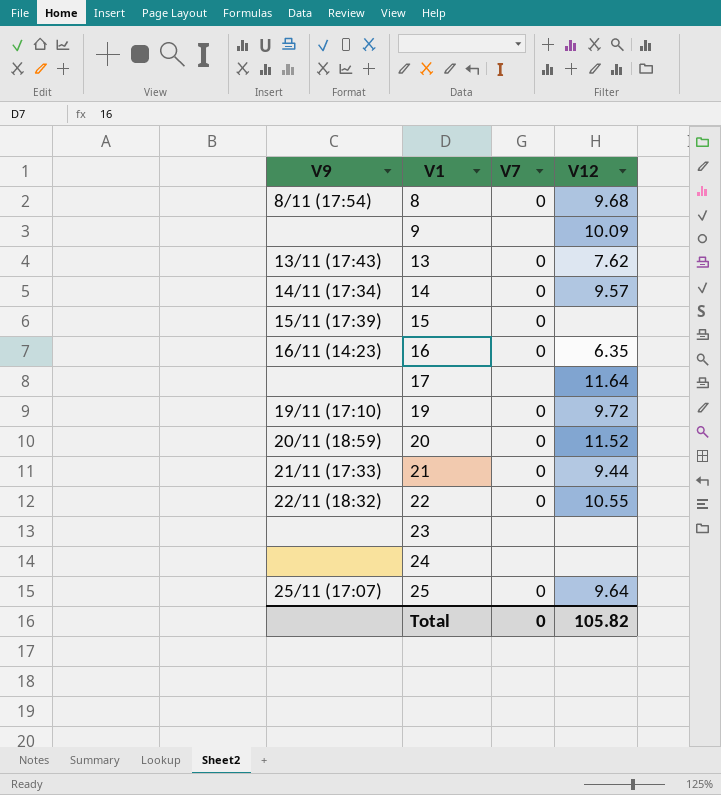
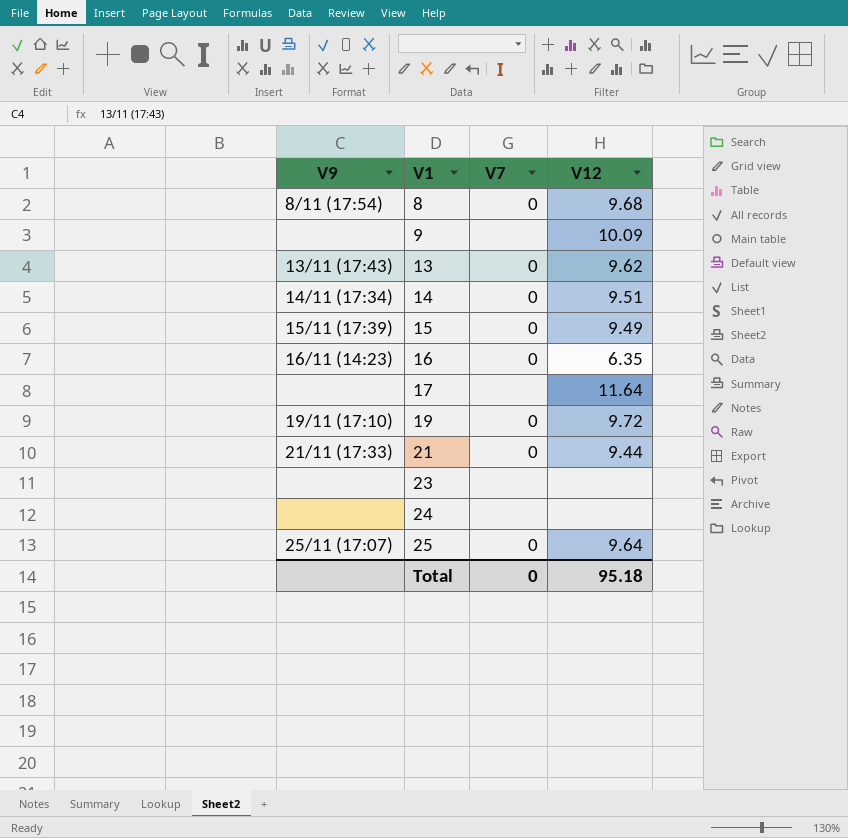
row 20: 20/11 (18:59) | 0 | 11.52 -> none
row 22: 22/11 (18:32) | 0 | 10.55 -> none
13 | V12: 7.62 -> 9.62
14 | V12: 9.57 -> 9.51
15 | V12: none -> 9.49
Total | V12: 105.82 -> 95.18

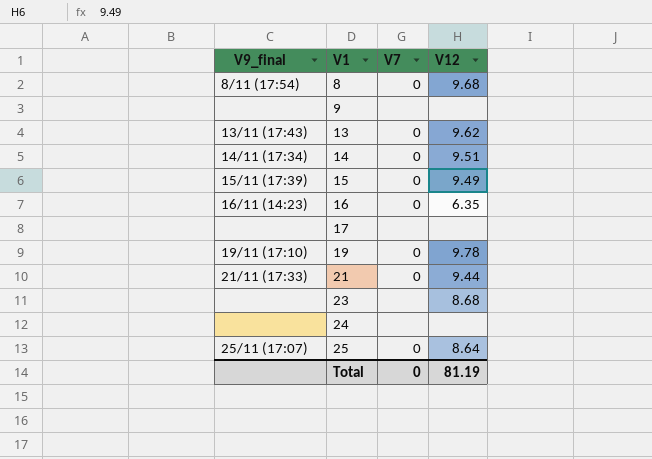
column name: V9 -> V9_final
9 | V12: 10.09 -> none
17 | V12: 11.64 -> none
19 | V12: 9.72 -> 9.78
23 | V12: none -> 8.68
25 | V12: 9.64 -> 8.64
Total | V12: 95.18 -> 81.19

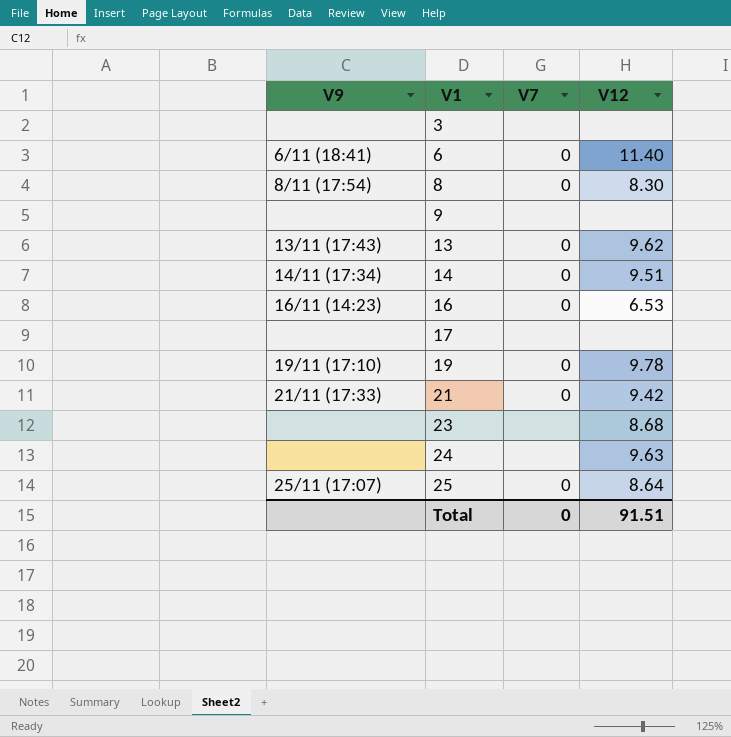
column name: V9_final -> V9
row 15: 15/11 (17:39) | 0 | 9.49 -> none
row 3: none -> none | none | none
row 6: none -> 6/11 (18:41) | 0 | 11.40
8 | V12: 9.68 -> 8.30
16 | V12: 6.35 -> 6.53
21 | V12: 9.44 -> 9.42
24 | V12: none -> 9.63
Total | V12: 81.19 -> 91.51

